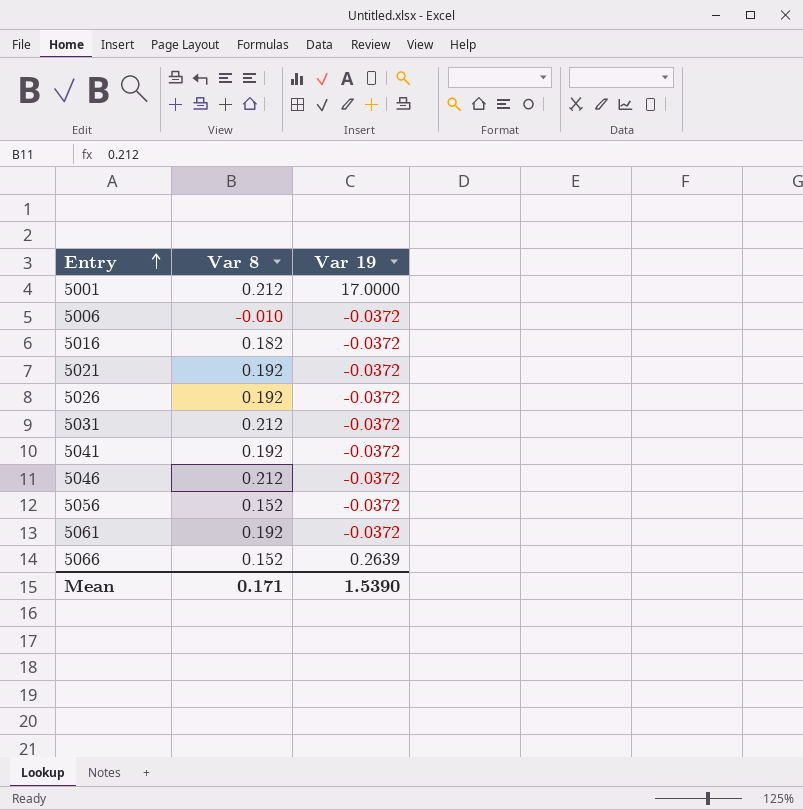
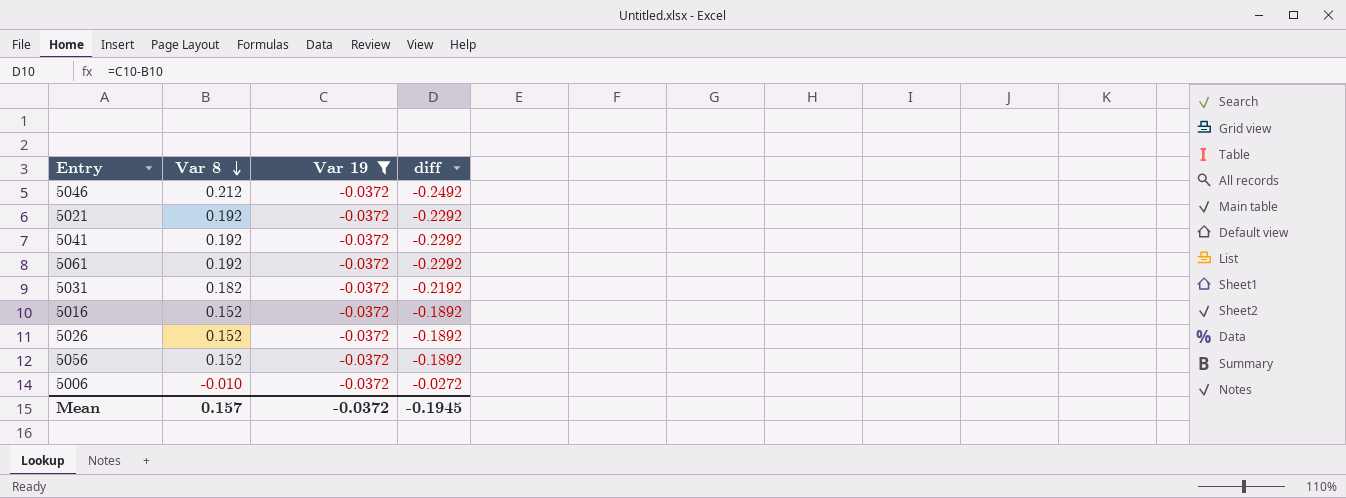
filter: none -> Var 19 = -0.0372
row order: Entry ascending -> Var 8 descending
column diff | formula: none -> [Var 19] - [Var 8]
5031 | Var 8: 0.212 -> 0.182
5016 | Var 8: 0.182 -> 0.152
5026 | Var 8: 0.192 -> 0.152
Mean | Var 8: 0.171 -> 0.157
Mean | Var 19: 1.5390 -> -0.0372

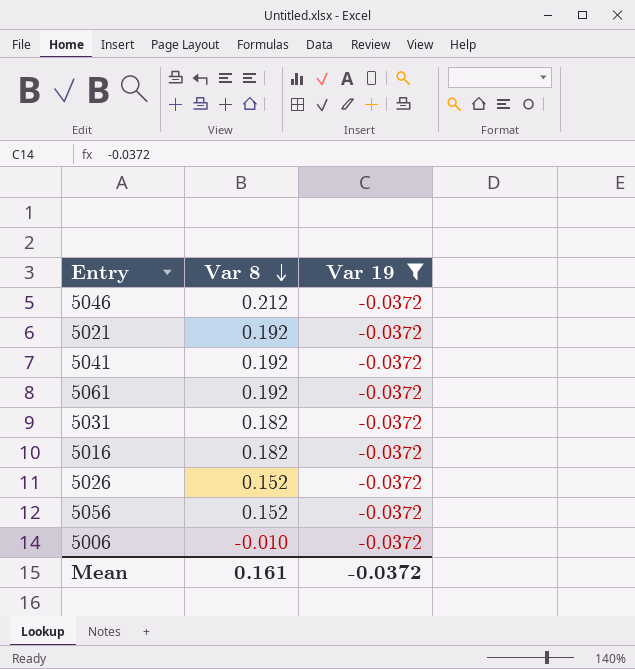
column diff | formula: [Var 19] - [Var 8] -> none
5016 | Var 8: 0.152 -> 0.182
Mean | Var 8: 0.157 -> 0.161

